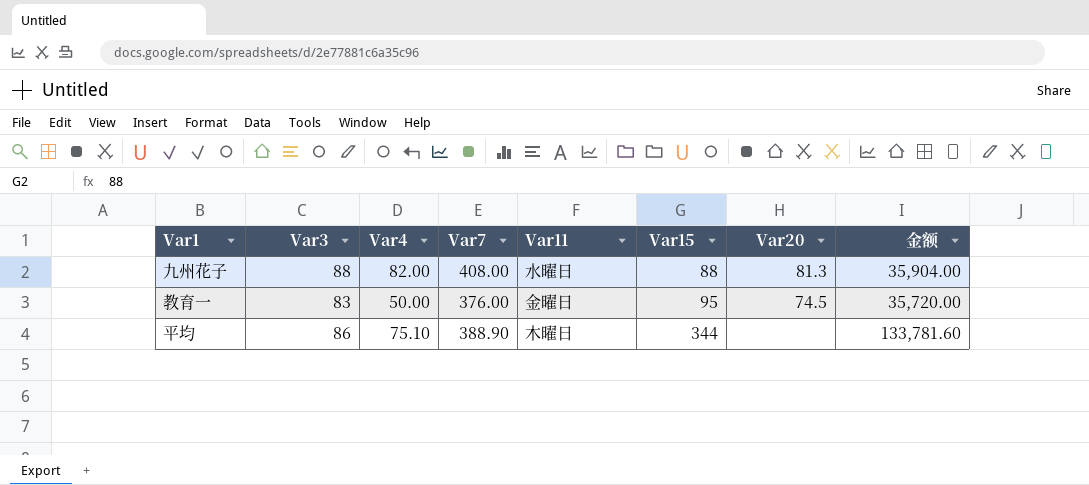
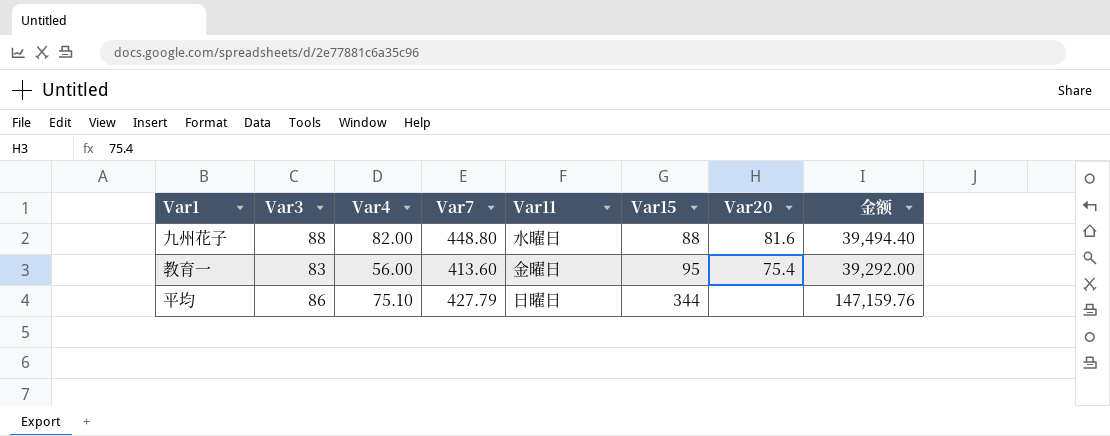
九州花子 | Var7: 408.00 -> 448.80
九州花子 | Var20: 81.3 -> 81.6
九州花子 | 金额: 35,904.00 -> 39,494.40
教育一 | Var4: 50.00 -> 56.00
教育一 | Var7: 376.00 -> 413.60
教育一 | Var20: 74.5 -> 75.4
教育一 | 金额: 35,720.00 -> 39,292.00
平均 | Var7: 388.90 -> 427.79
平均 | Var11: 木曜日 -> 日曜日
平均 | 金额: 133,781.60 -> 147,159.76

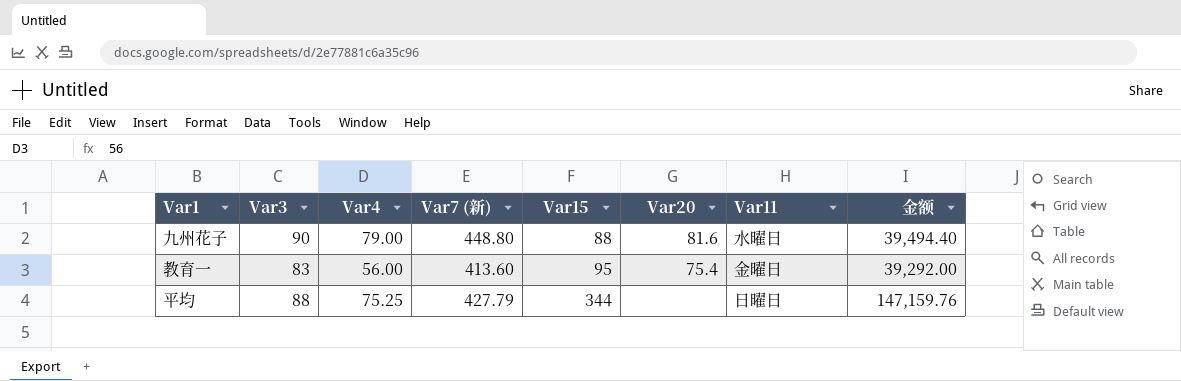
column name: Var7 -> Var7 (新)
column Var11 | position: 5 -> 7
九州花子 | Var3: 88 -> 90
九州花子 | Var4: 82.00 -> 79.00
平均 | Var3: 86 -> 88
平均 | Var4: 75.10 -> 75.25

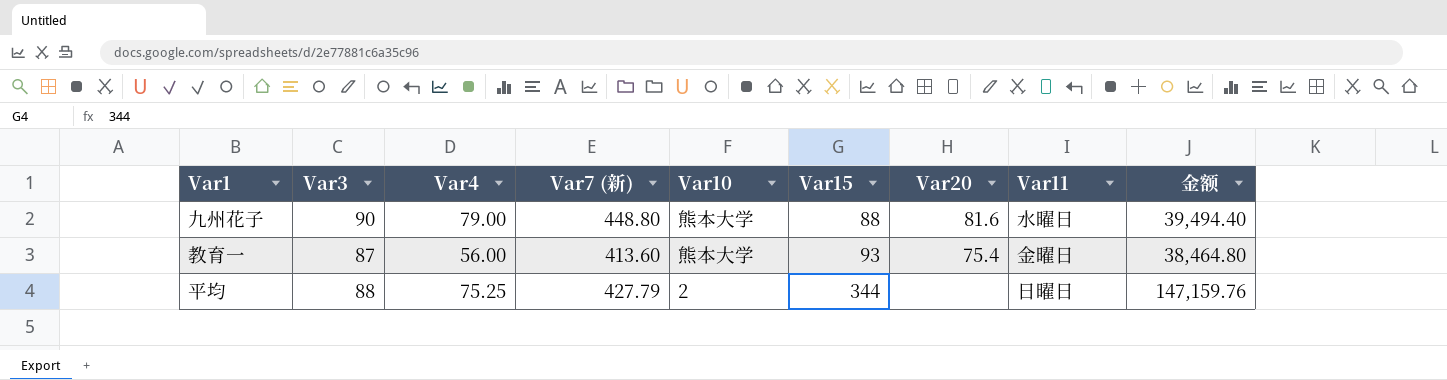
column Var10 | position: none -> 5
教育一 | Var3: 83 -> 87
教育一 | Var15: 95 -> 93
教育一 | 金额: 39,292.00 -> 38,464.80

